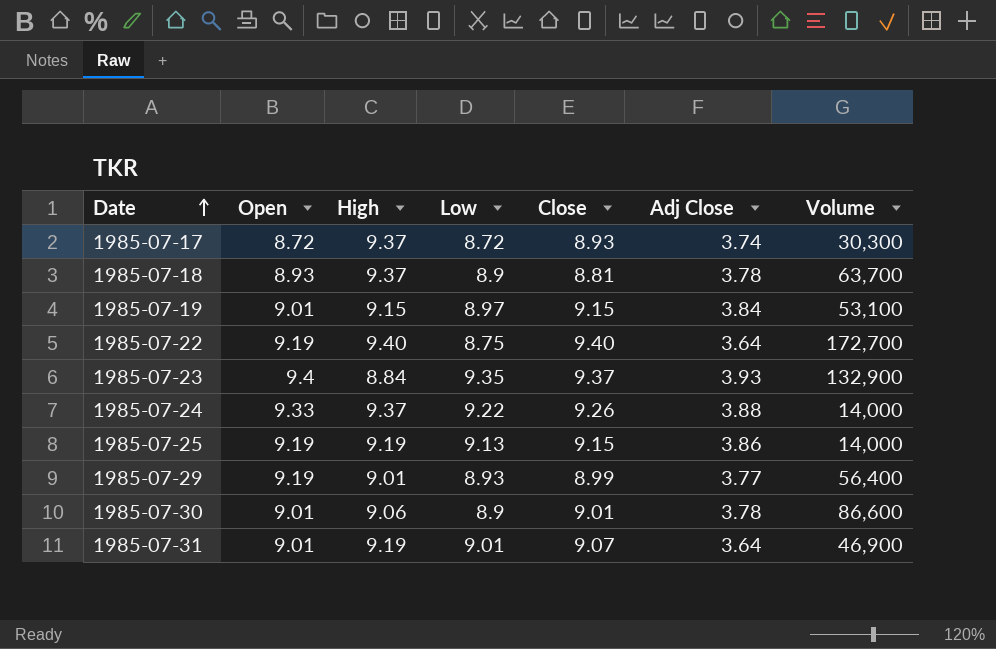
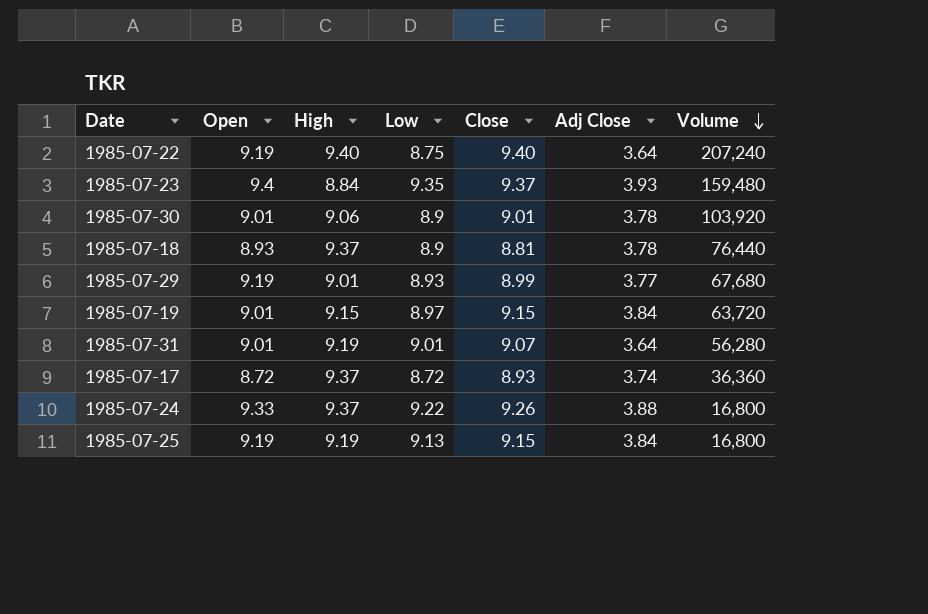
row order: Date ascending -> Volume descending
1985-07-22 | Volume: 172,700 -> 207,240
1985-07-23 | Volume: 132,900 -> 159,480
1985-07-30 | Volume: 86,600 -> 103,920
1985-07-18 | Volume: 63,700 -> 76,440
1985-07-29 | Volume: 56,400 -> 67,680
1985-07-19 | Volume: 53,100 -> 63,720
1985-07-31 | Volume: 46,900 -> 56,280
1985-07-17 | Volume: 30,300 -> 36,360
1985-07-24 | Volume: 14,000 -> 16,800
1985-07-25 | Adj Close: 3.86 -> 3.84
1985-07-25 | Volume: 14,000 -> 16,800

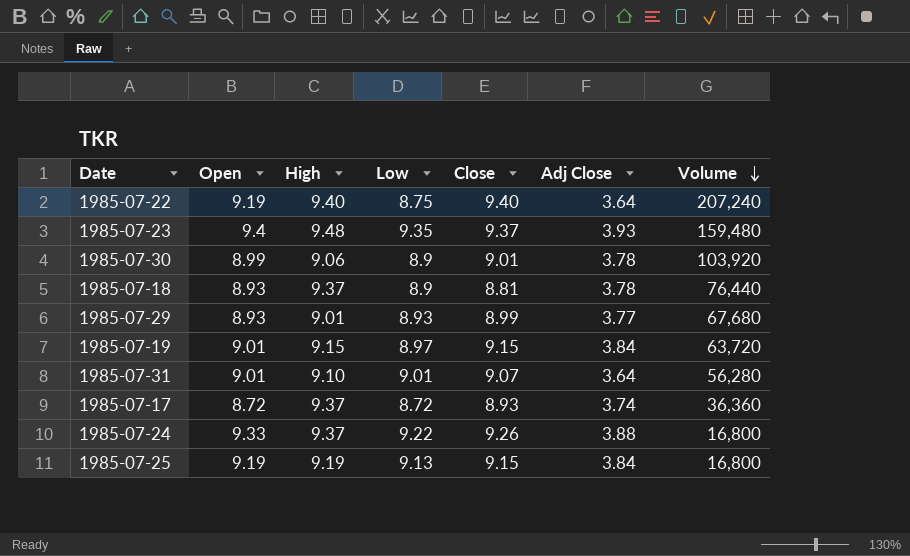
1985-07-23 | High: 8.84 -> 9.48
1985-07-30 | Open: 9.01 -> 8.99
1985-07-29 | Open: 9.19 -> 8.93
1985-07-31 | High: 9.19 -> 9.10

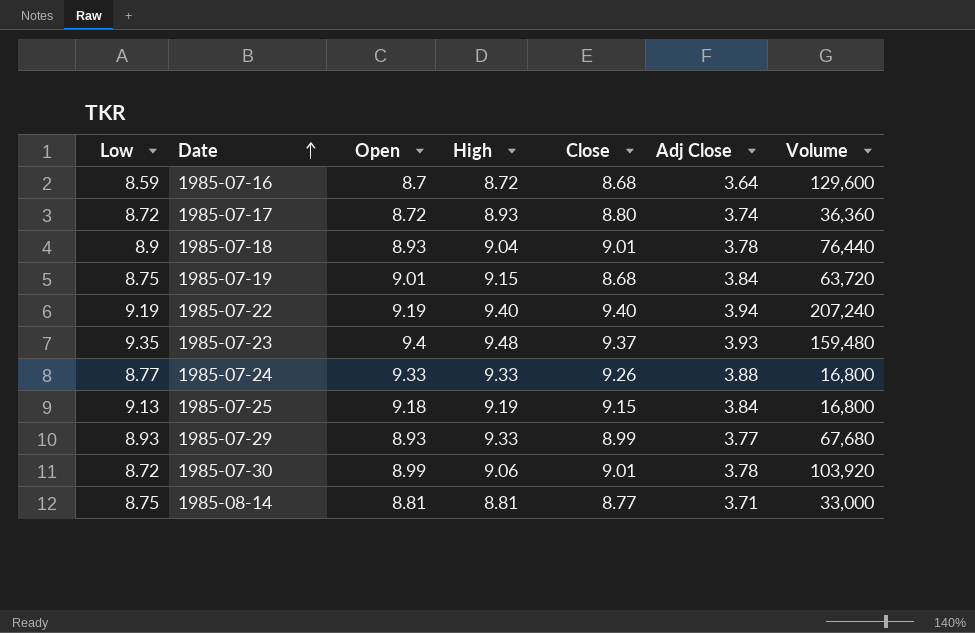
row order: Volume descending -> Date ascending
column Low | position: 4 -> 1
row 1985-07-31: 9.01 | 9.10 | 9.01 | 9.07 | 3.64 | 56,280 -> none
row 1985-07-16: none -> 8.59 | 8.7 | 8.72 | 8.68 | 3.64 | 129,600
1985-07-17 | High: 9.37 -> 8.93
1985-07-17 | Close: 8.93 -> 8.80
1985-07-18 | High: 9.37 -> 9.04
1985-07-18 | Close: 8.81 -> 9.01
1985-07-19 | Low: 8.97 -> 8.75
1985-07-19 | Close: 9.15 -> 8.68
1985-07-22 | Low: 8.75 -> 9.19
1985-07-22 | Adj Close: 3.64 -> 3.94
1985-07-24 | Low: 9.22 -> 8.77
1985-07-24 | High: 9.37 -> 9.33
1985-07-25 | Open: 9.19 -> 9.18
1985-07-29 | High: 9.01 -> 9.33
1985-07-30 | Low: 8.9 -> 8.72
row 1985-08-14: none -> 8.75 | 8.81 | 8.81 | 8.77 | 3.71 | 33,000

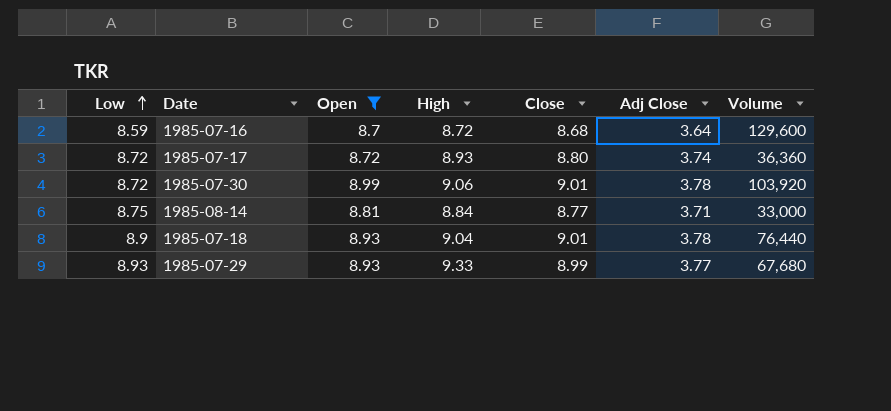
filter: none -> Open <= 8.99
row order: Date ascending -> Low ascending
1985-08-14 | High: 8.81 -> 8.84

